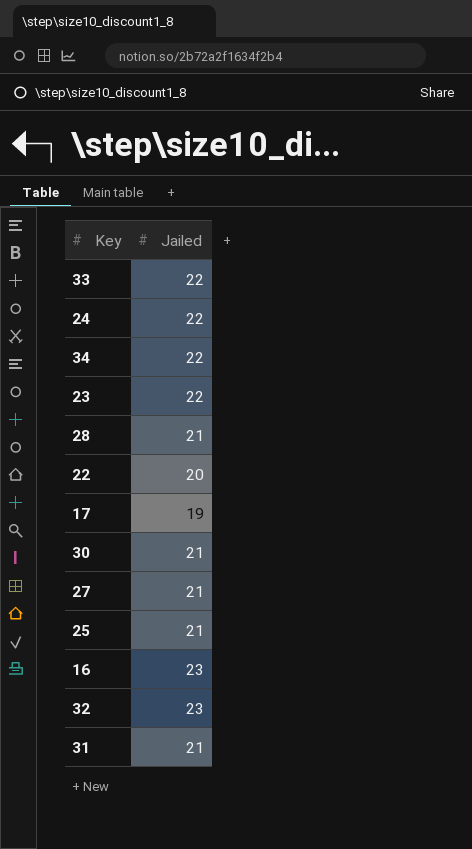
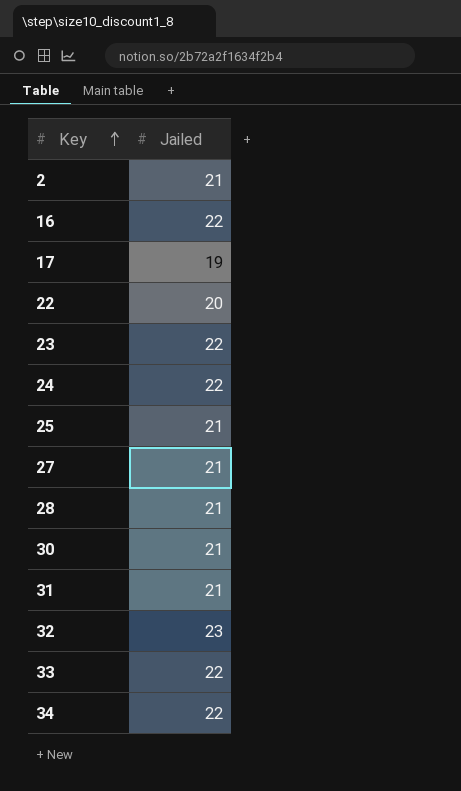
row order: none -> Key ascending
row 2: none -> 21
16 | Jailed: 23 -> 22

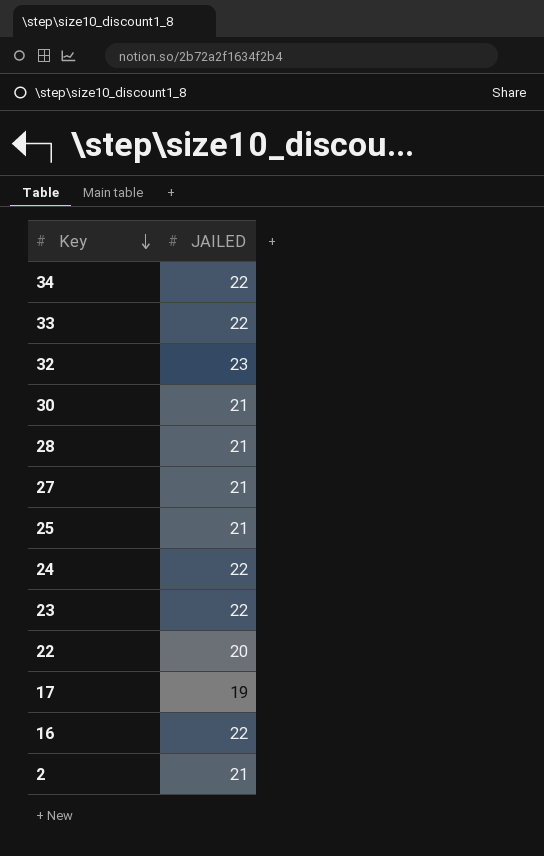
row order: Key ascending -> Key descending
column name: Jailed -> JAILED
row 31: 21 -> none

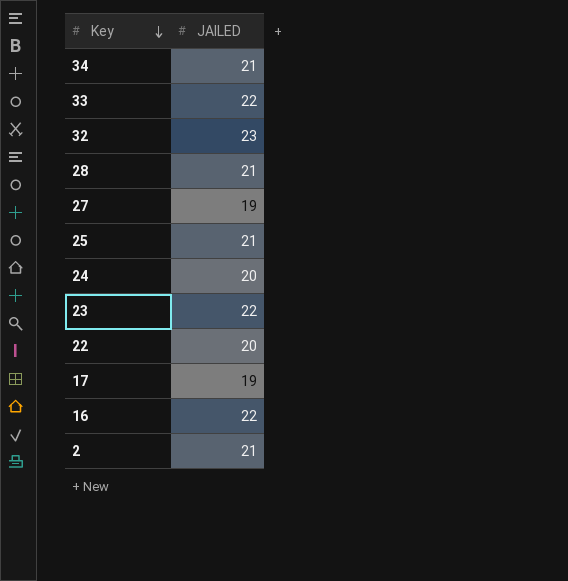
row 30: 21 -> none
34 | JAILED: 22 -> 21
27 | JAILED: 21 -> 19
24 | JAILED: 22 -> 20

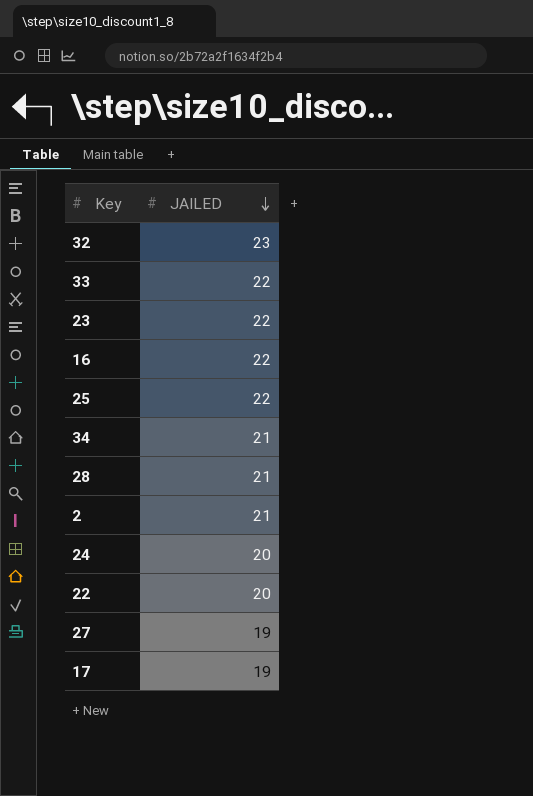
row order: Key descending -> JAILED descending
25 | JAILED: 21 -> 22

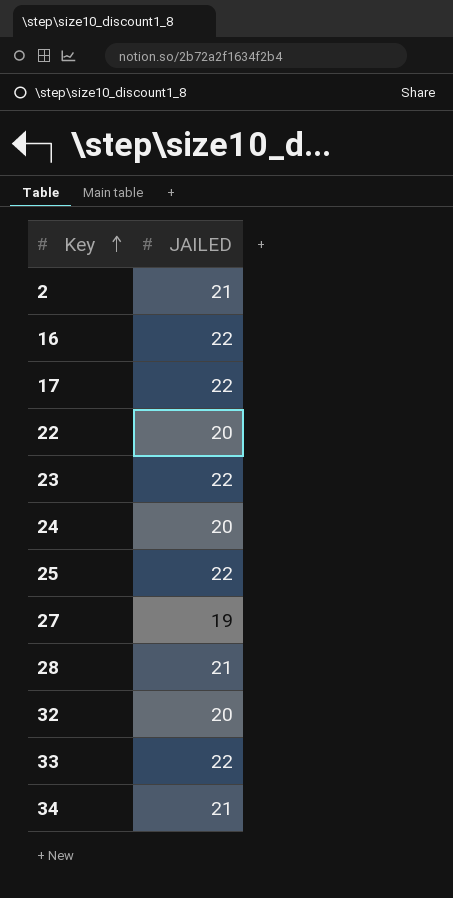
row order: JAILED descending -> Key ascending
17 | JAILED: 19 -> 22
32 | JAILED: 23 -> 20

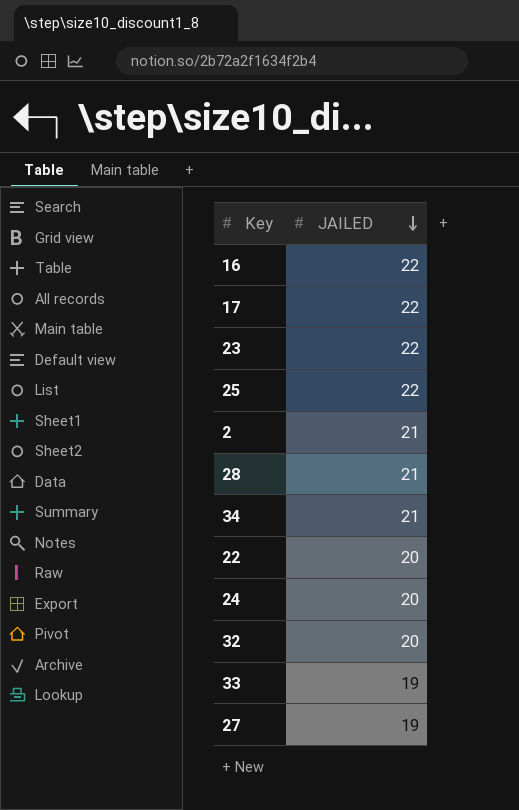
row order: Key ascending -> JAILED descending
33 | JAILED: 22 -> 19

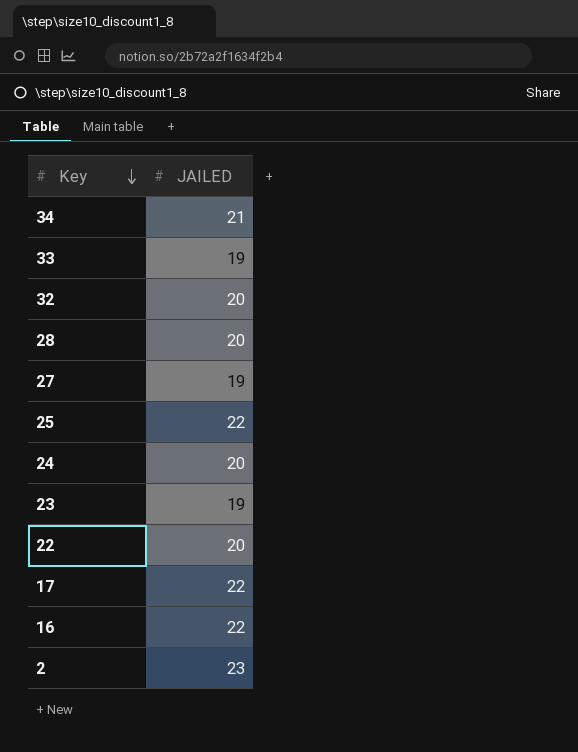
row order: JAILED descending -> Key descending
28 | JAILED: 21 -> 20
23 | JAILED: 22 -> 19
2 | JAILED: 21 -> 23

